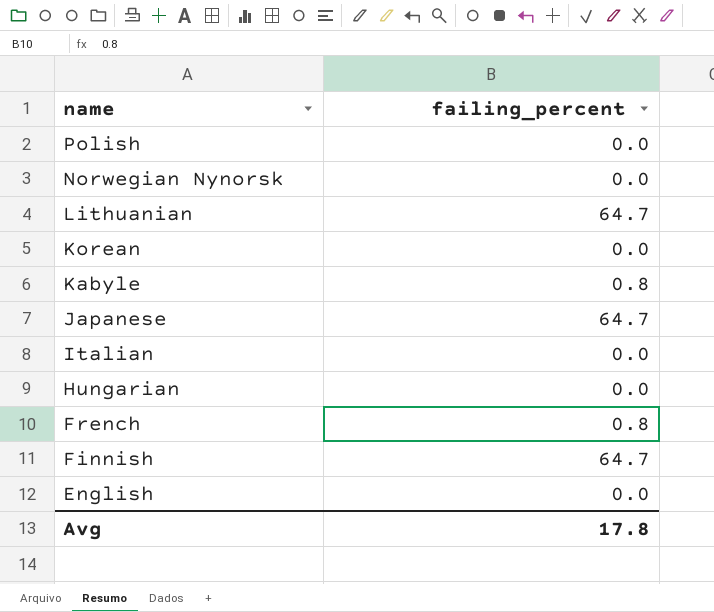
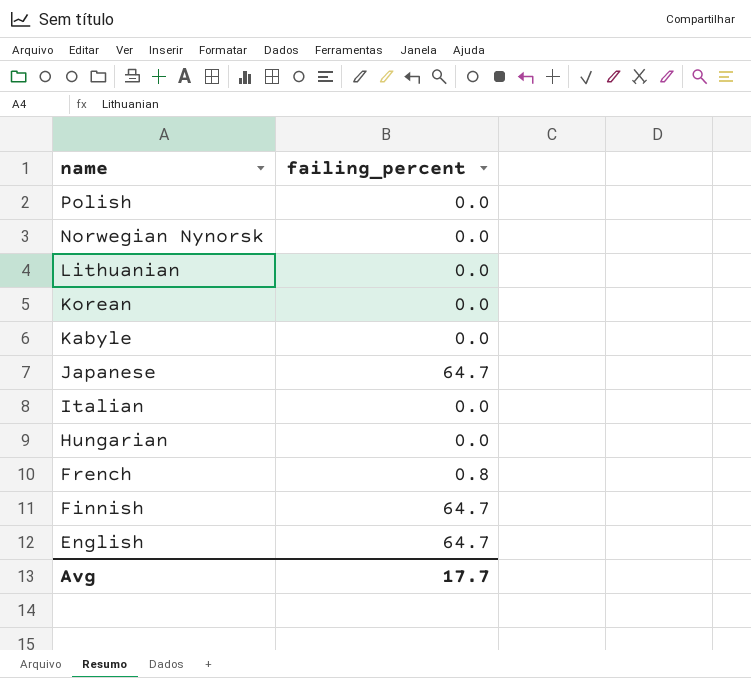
Lithuanian | failing_percent: 64.7 -> 0.0
Kabyle | failing_percent: 0.8 -> 0.0
English | failing_percent: 0.0 -> 64.7
Avg | failing_percent: 17.8 -> 17.7

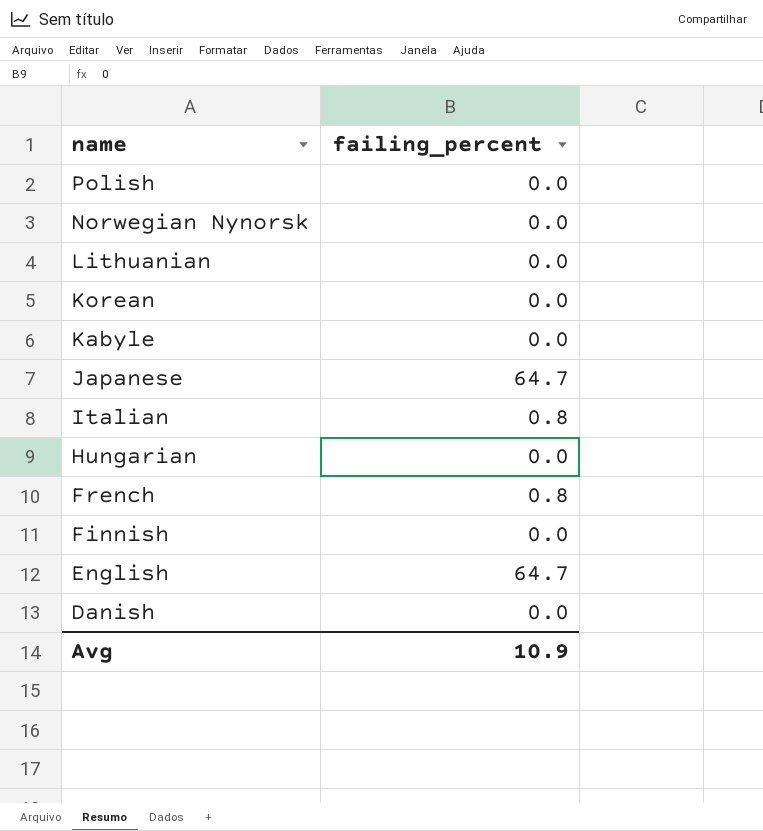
Italian | failing_percent: 0.0 -> 0.8
Finnish | failing_percent: 64.7 -> 0.0
row Danish: none -> 0.0
Avg | failing_percent: 17.7 -> 10.9

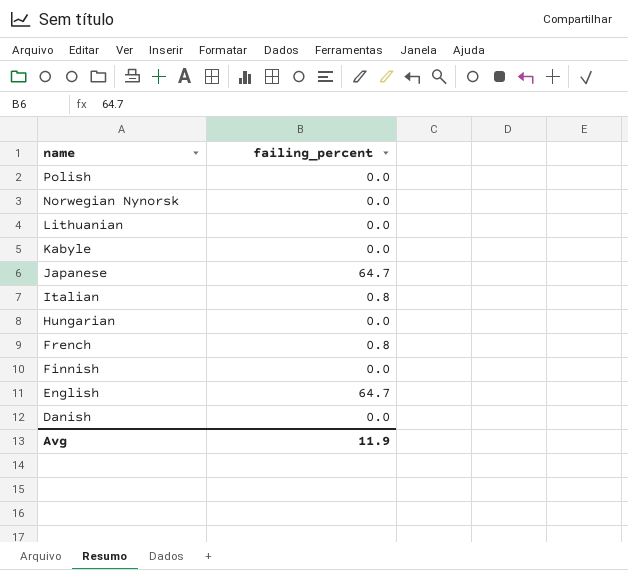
row Korean: 0.0 -> none
Avg | failing_percent: 10.9 -> 11.9

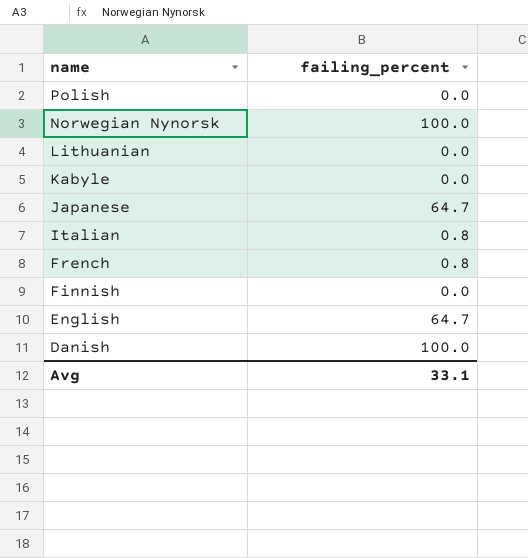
row Hungarian: 0.0 -> none
Norwegian Nynorsk | failing_percent: 0.0 -> 100.0
Danish | failing_percent: 0.0 -> 100.0
Avg | failing_percent: 11.9 -> 33.1

